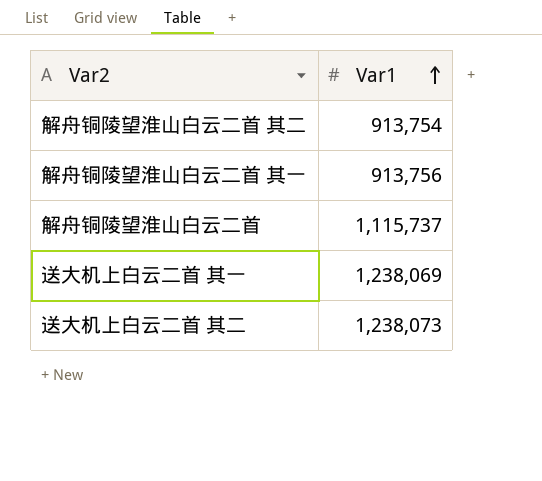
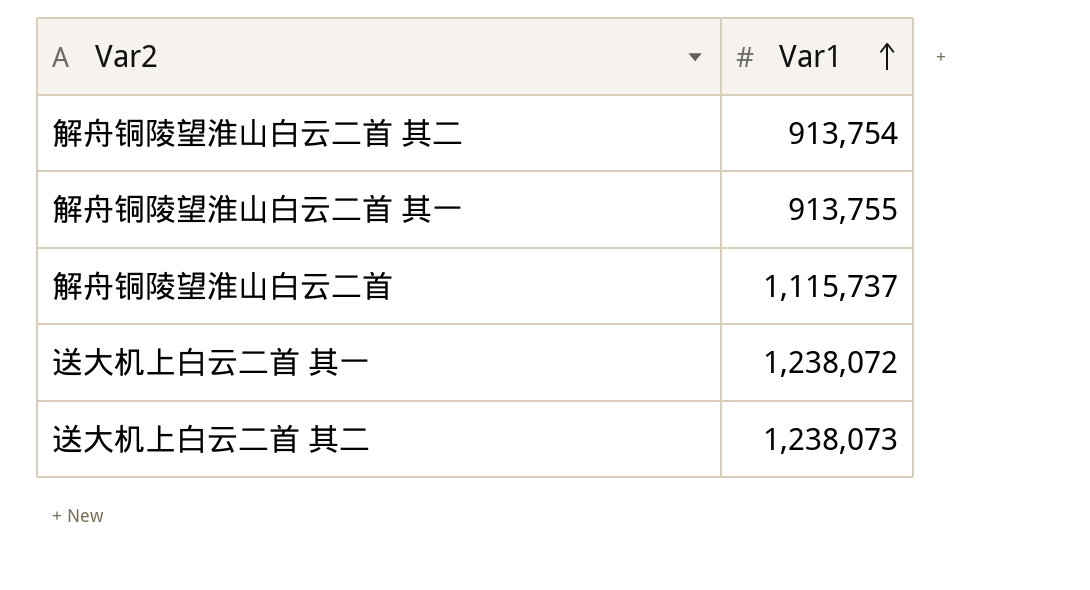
解舟铜陵望淮山白云二首 其一 | Var1: 913,756 -> 913,755
送大机上白云二首 其一 | Var1: 1,238,069 -> 1,238,072

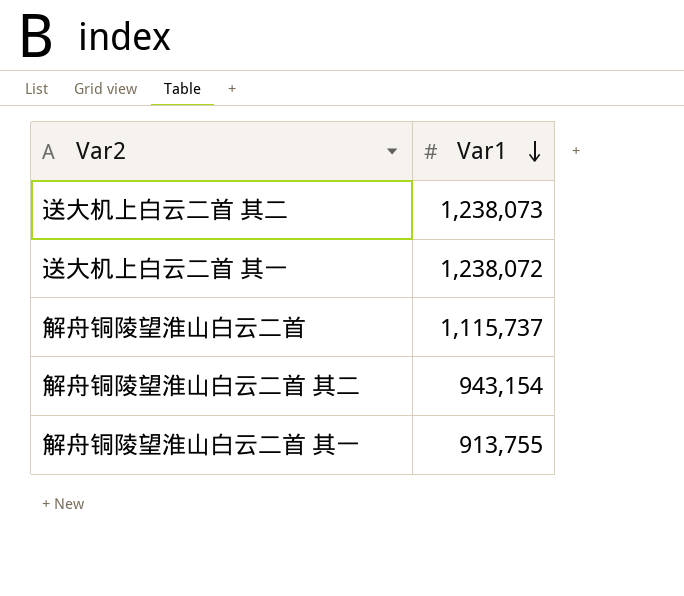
row order: Var1 ascending -> Var1 descending
解舟铜陵望淮山白云二首 其二 | Var1: 913,754 -> 943,154

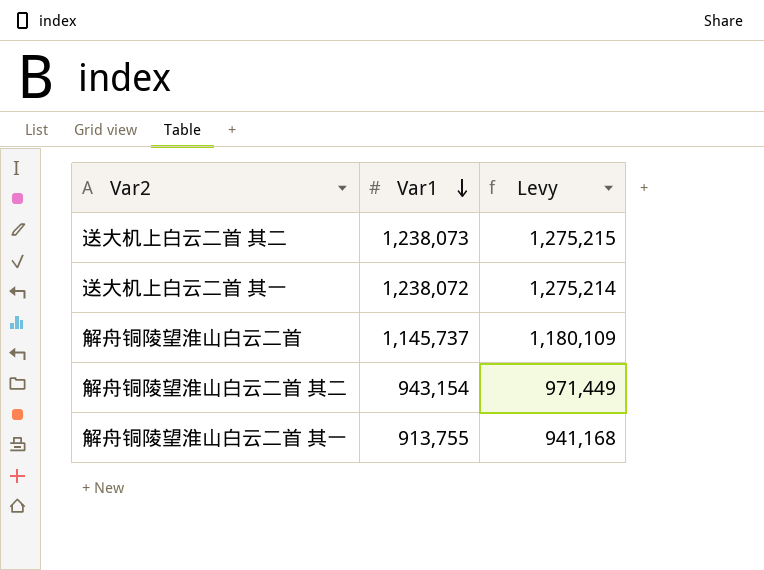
column Levy | formula: none -> [Var1] * 1.03
解舟铜陵望淮山白云二首 | Var1: 1,115,737 -> 1,145,737

